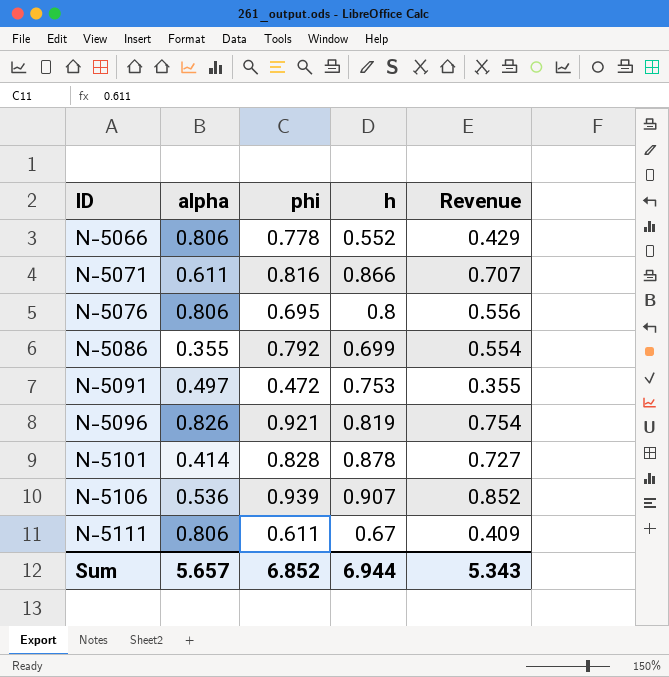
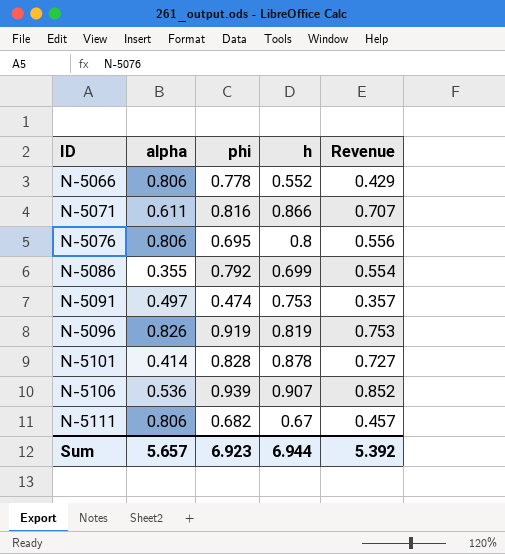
N-5091 | phi: 0.472 -> 0.474
N-5091 | Revenue: 0.355 -> 0.357
N-5096 | phi: 0.921 -> 0.919
N-5096 | Revenue: 0.754 -> 0.753
N-5111 | phi: 0.611 -> 0.682
N-5111 | Revenue: 0.409 -> 0.457
Sum | phi: 6.852 -> 6.923
Sum | Revenue: 5.343 -> 5.392

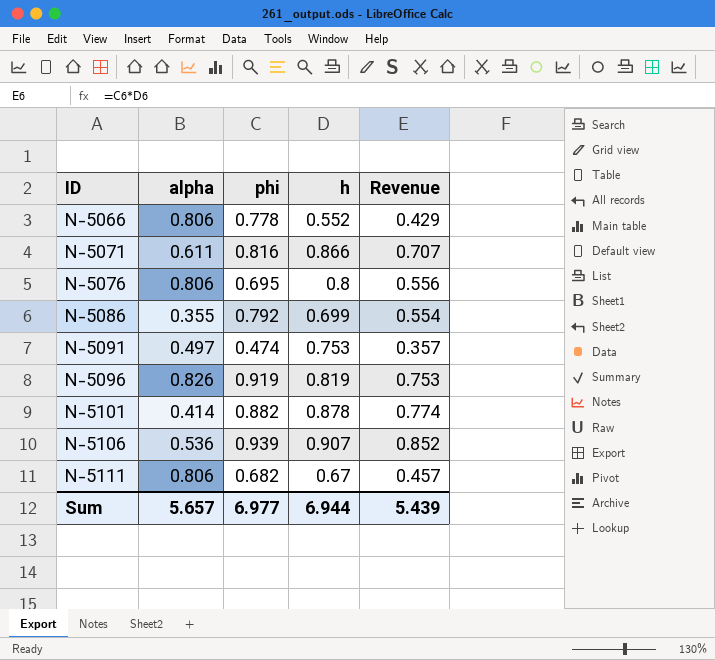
N-5101 | phi: 0.828 -> 0.882
N-5101 | Revenue: 0.727 -> 0.774
Sum | phi: 6.923 -> 6.977
Sum | Revenue: 5.392 -> 5.439

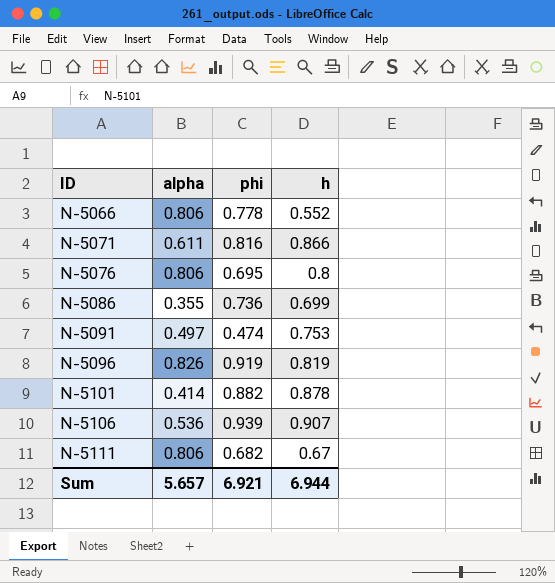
column Revenue | formula: [phi] * [h] -> none
N-5086 | phi: 0.792 -> 0.736
Sum | phi: 6.977 -> 6.921

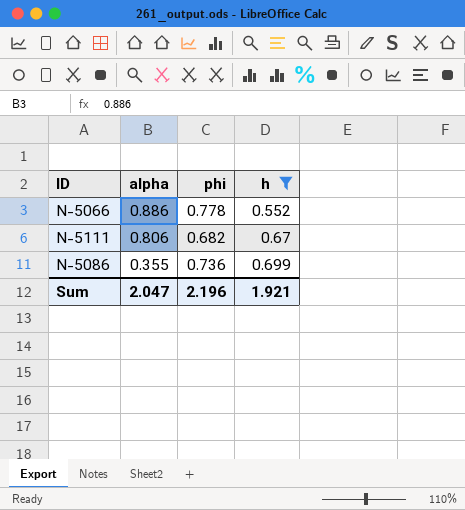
filter: none -> h <= 0.699
row order: ID ascending -> alpha descending
N-5066 | alpha: 0.806 -> 0.886
Sum | alpha: 5.657 -> 2.047
Sum | phi: 6.921 -> 2.196
Sum | h: 6.944 -> 1.921

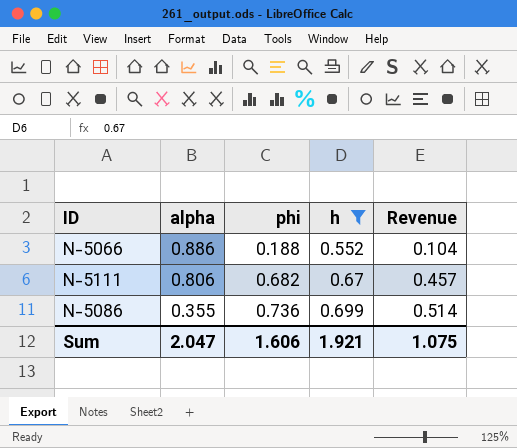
column Revenue | formula: none -> [phi] * [h]
N-5066 | phi: 0.778 -> 0.188
Sum | phi: 2.196 -> 1.606

